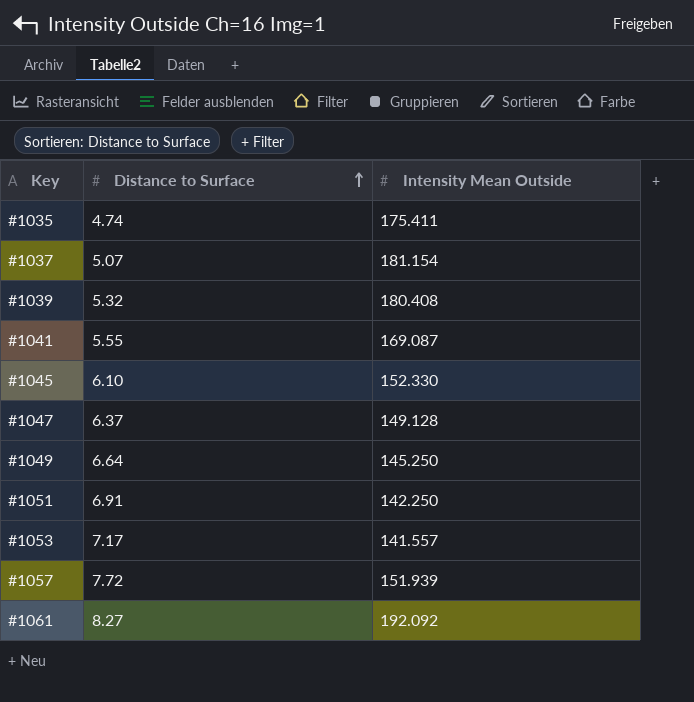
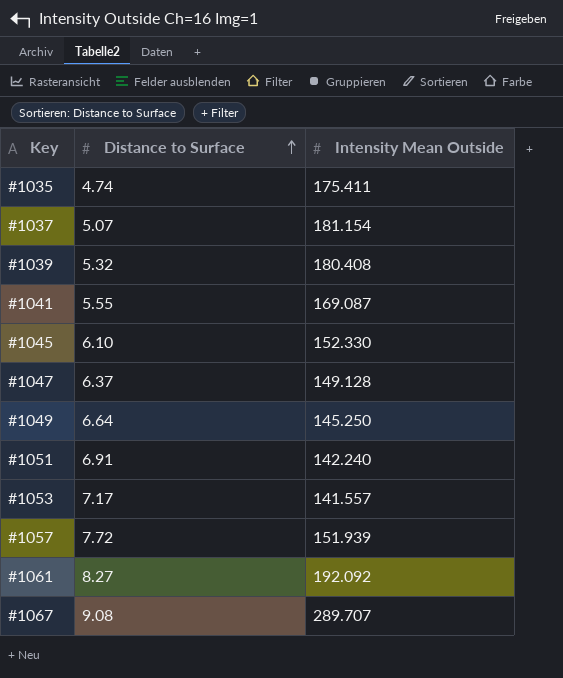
#1051 | Intensity Mean Outside: 142.250 -> 142.240
row #1067: none -> 9.08 | 289.707

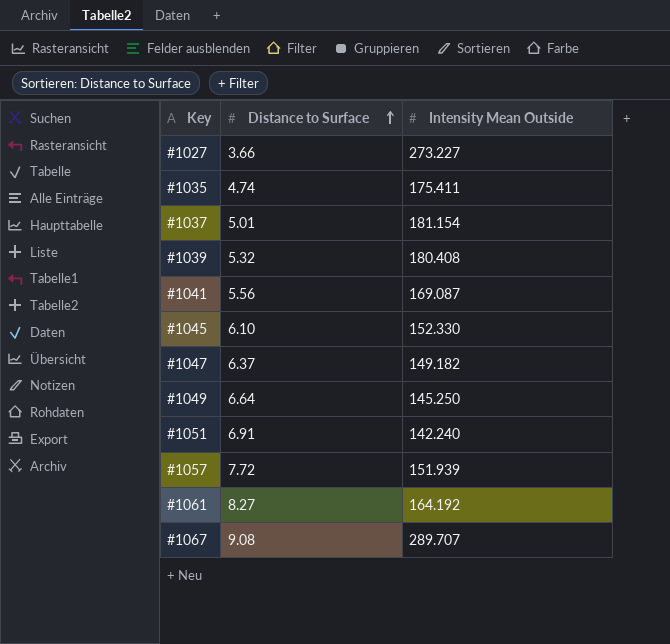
row #1053: 7.17 | 141.557 -> none
row #1027: none -> 3.66 | 273.227
#1037 | Distance to Surface: 5.07 -> 5.01
#1041 | Distance to Surface: 5.55 -> 5.56
#1047 | Intensity Mean Outside: 149.128 -> 149.182
#1061 | Intensity Mean Outside: 192.092 -> 164.192

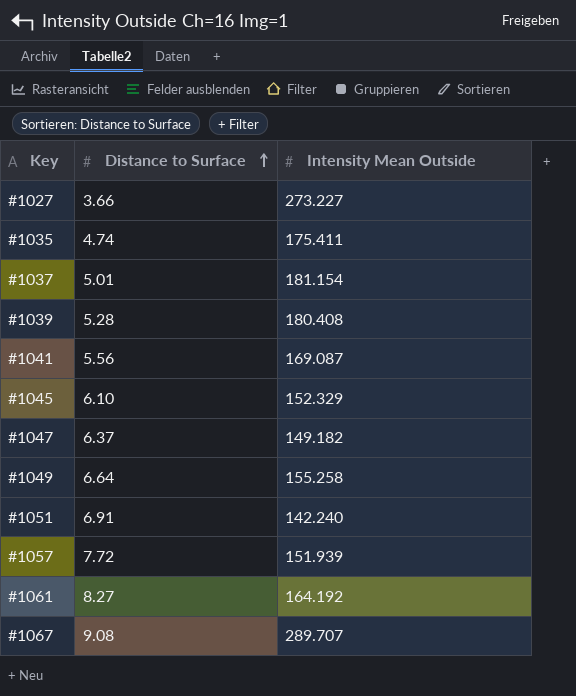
#1039 | Distance to Surface: 5.32 -> 5.28
#1045 | Intensity Mean Outside: 152.330 -> 152.329
#1049 | Intensity Mean Outside: 145.250 -> 155.258

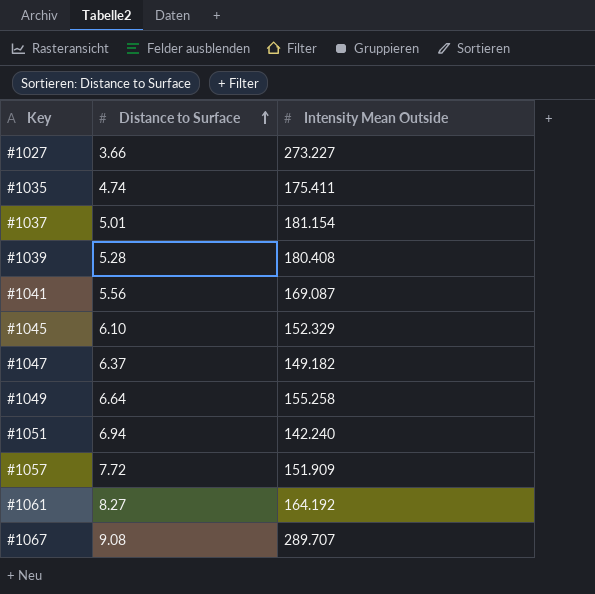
#1051 | Distance to Surface: 6.91 -> 6.94
#1057 | Intensity Mean Outside: 151.939 -> 151.909

